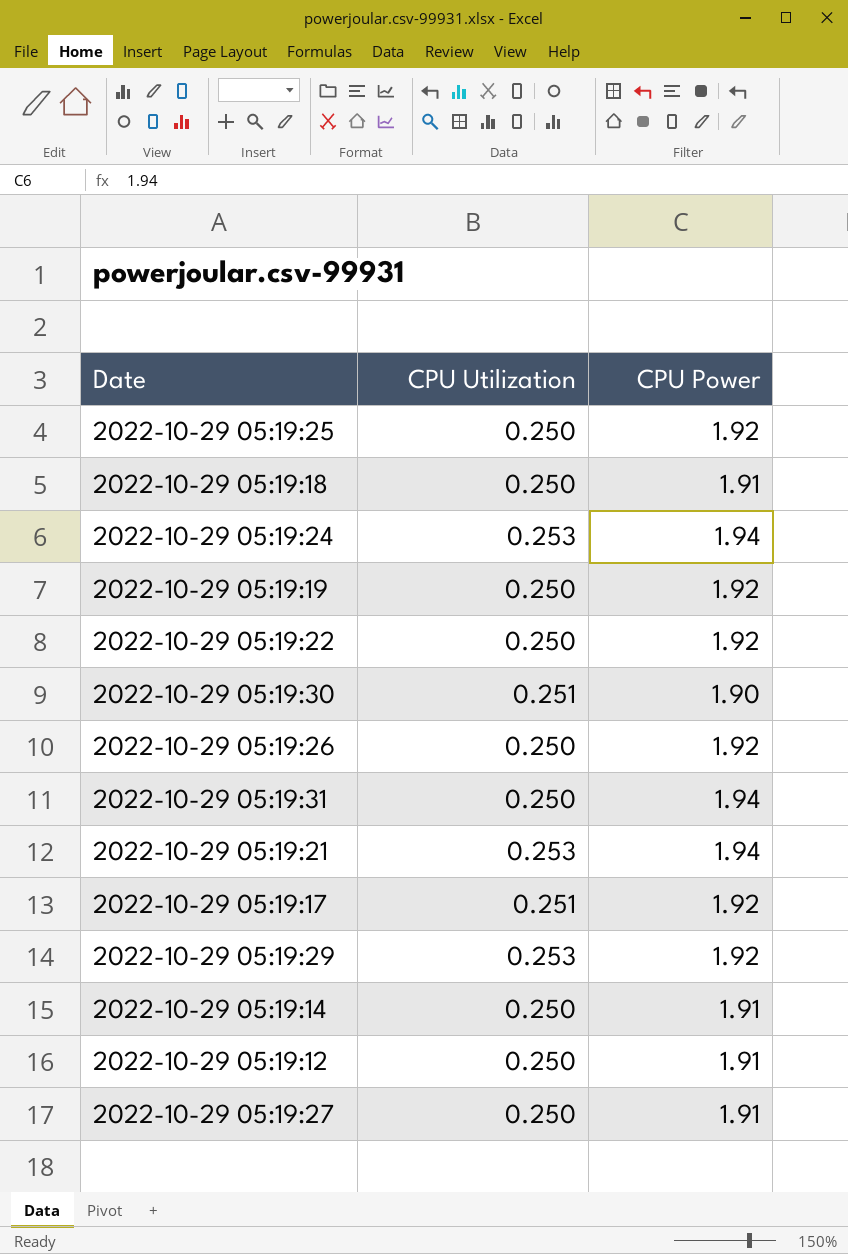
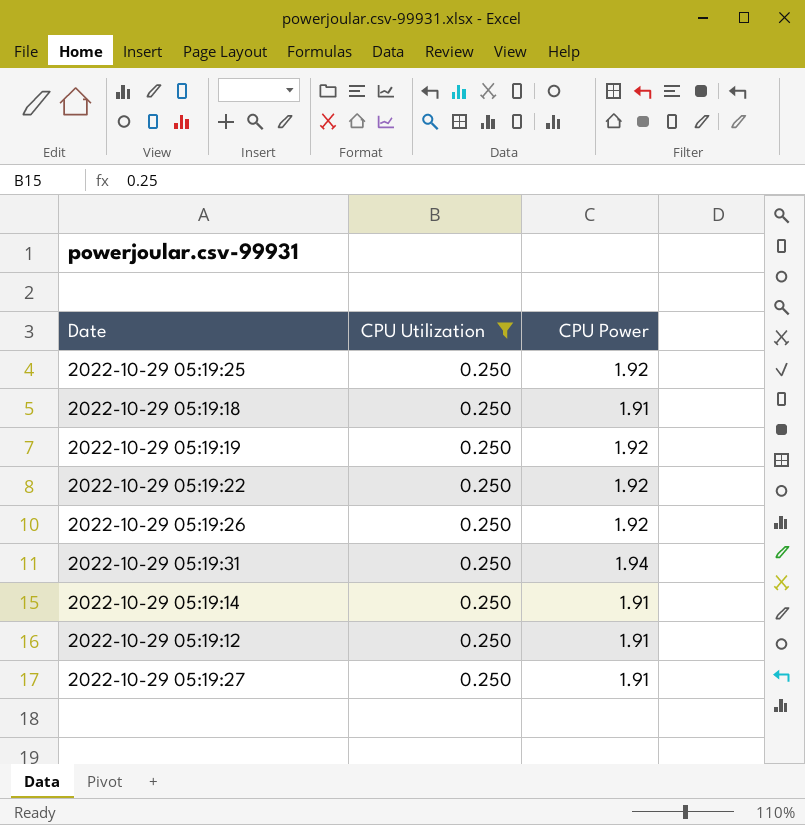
filter: none -> CPU Utilization = 0.250

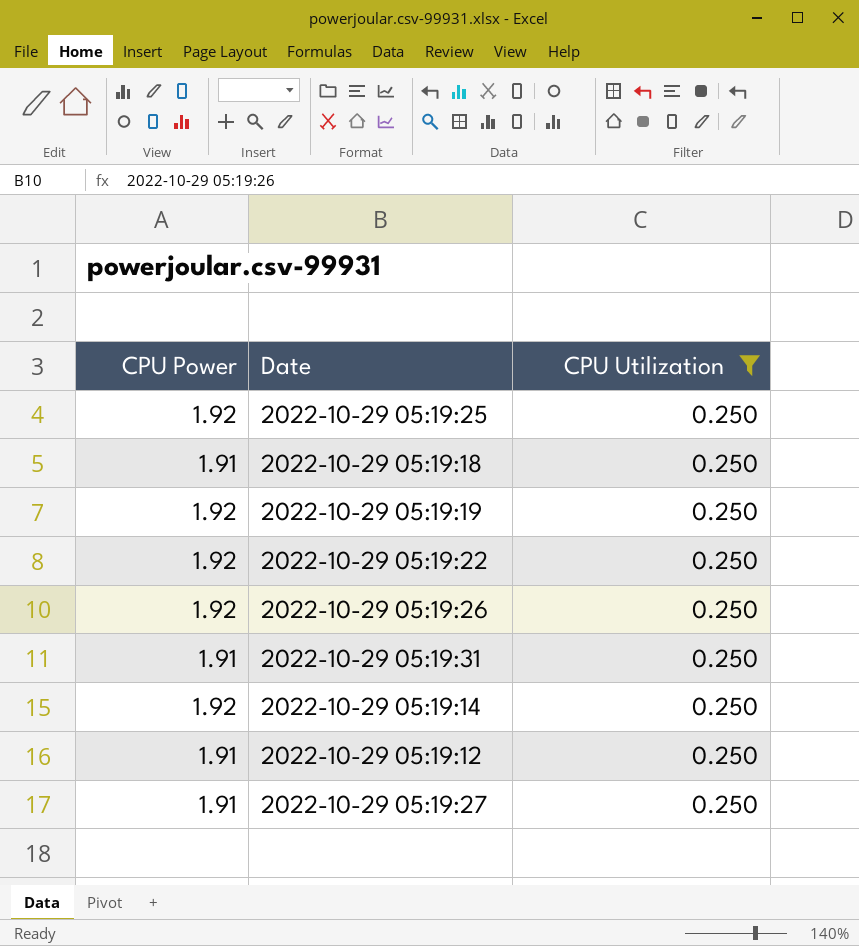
column CPU Power | position: 3 -> 1
2022-10-29 05:19:31 | CPU Power: 1.94 -> 1.91
2022-10-29 05:19:14 | CPU Power: 1.91 -> 1.92

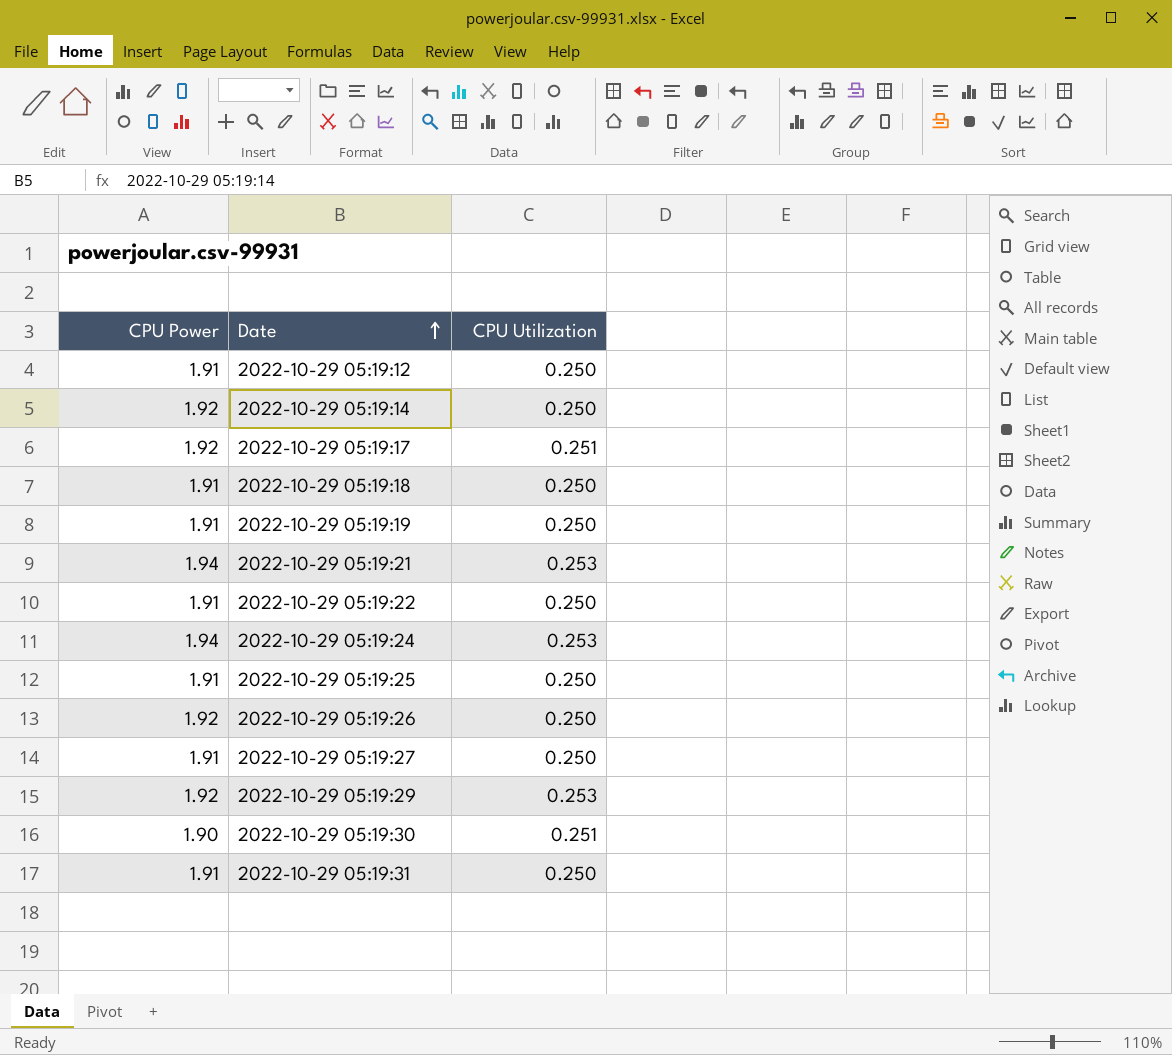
filter: CPU Utilization = 0.250 -> none
row order: none -> Date ascending
2022-10-29 05:19:19 | CPU Power: 1.92 -> 1.91
2022-10-29 05:19:22 | CPU Power: 1.92 -> 1.91
2022-10-29 05:19:25 | CPU Power: 1.92 -> 1.91

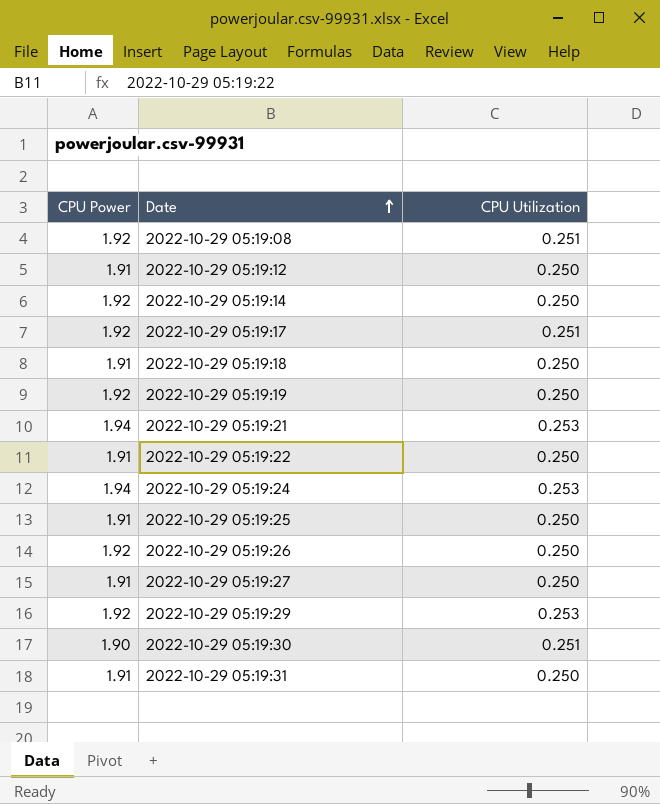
row 2022-10-29 05:19:08: none -> 1.92 | 0.251
2022-10-29 05:19:19 | CPU Power: 1.91 -> 1.92

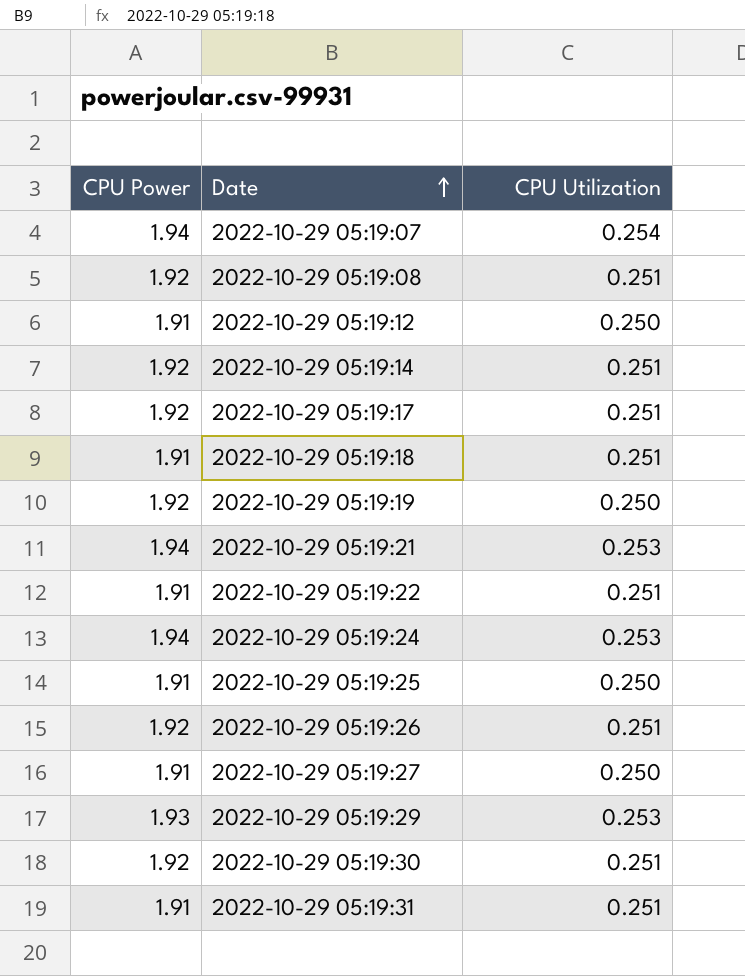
row 2022-10-29 05:19:07: none -> 1.94 | 0.254
2022-10-29 05:19:14 | CPU Utilization: 0.250 -> 0.251
2022-10-29 05:19:18 | CPU Utilization: 0.250 -> 0.251
2022-10-29 05:19:22 | CPU Utilization: 0.250 -> 0.251
2022-10-29 05:19:26 | CPU Utilization: 0.250 -> 0.251
2022-10-29 05:19:29 | CPU Power: 1.92 -> 1.93
2022-10-29 05:19:30 | CPU Power: 1.90 -> 1.92
2022-10-29 05:19:31 | CPU Utilization: 0.250 -> 0.251

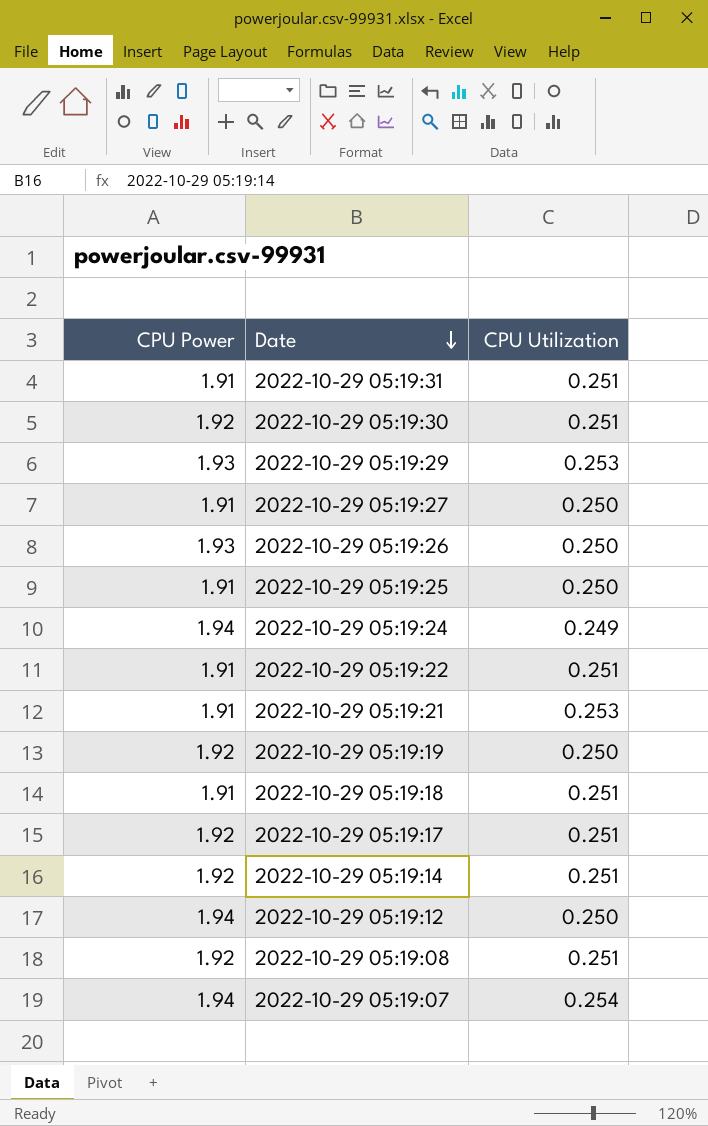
row order: Date ascending -> Date descending
2022-10-29 05:19:26 | CPU Power: 1.92 -> 1.93
2022-10-29 05:19:26 | CPU Utilization: 0.251 -> 0.250
2022-10-29 05:19:24 | CPU Utilization: 0.253 -> 0.249
2022-10-29 05:19:21 | CPU Power: 1.94 -> 1.91
2022-10-29 05:19:12 | CPU Power: 1.91 -> 1.94

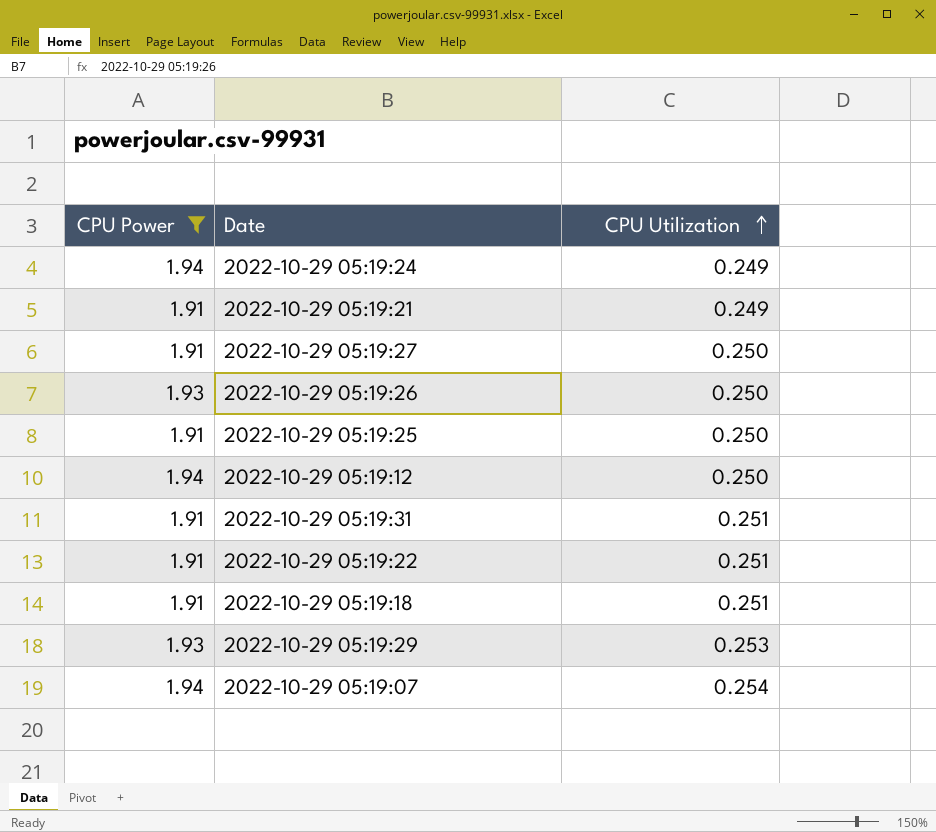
filter: none -> CPU Power != 1.92
row order: Date descending -> CPU Utilization ascending
2022-10-29 05:19:21 | CPU Utilization: 0.253 -> 0.249

